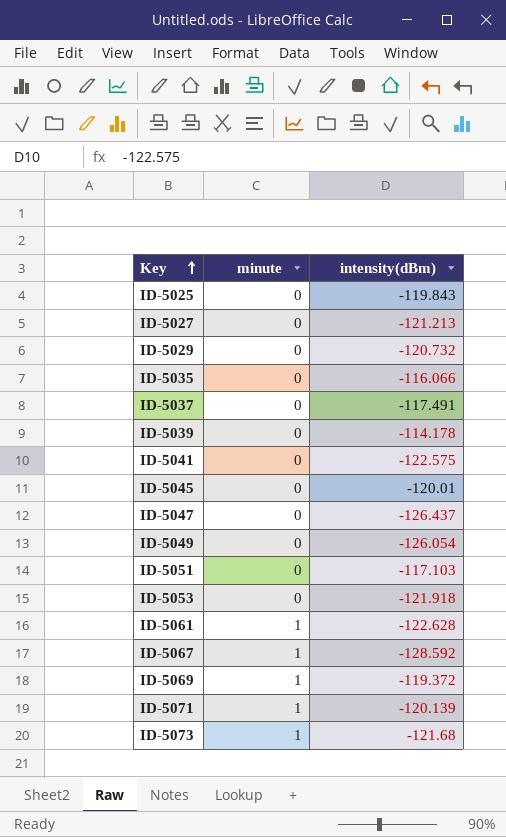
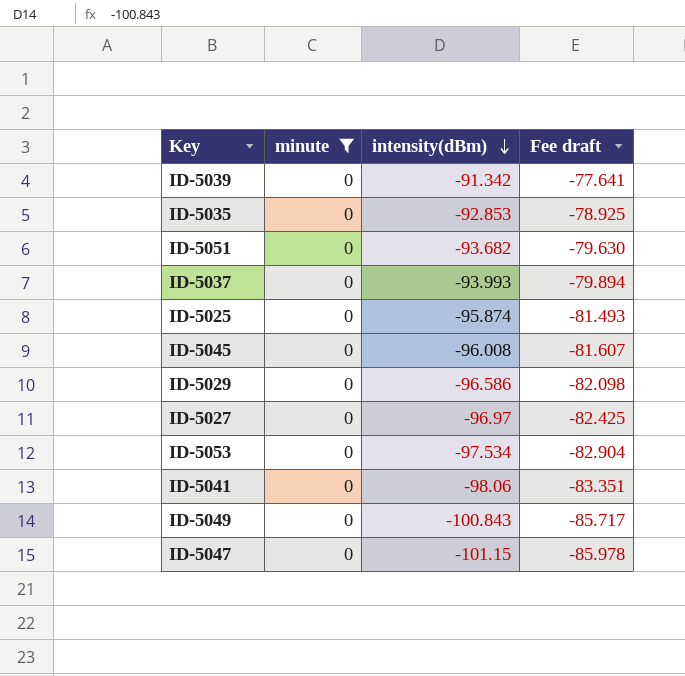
filter: none -> minute = 0
row order: Key ascending -> intensity(dBm) descending
column Fee draft | formula: none -> [intensity(dBm)] * 0.85
ID-5039 | intensity(dBm): -114.178 -> -91.342
ID-5035 | intensity(dBm): -116.066 -> -92.853
ID-5051 | intensity(dBm): -117.103 -> -93.682
ID-5037 | intensity(dBm): -117.491 -> -93.993
ID-5025 | intensity(dBm): -119.843 -> -95.874
ID-5045 | intensity(dBm): -120.01 -> -96.008
ID-5029 | intensity(dBm): -120.732 -> -96.586
ID-5027 | intensity(dBm): -121.213 -> -96.97
ID-5053 | intensity(dBm): -121.918 -> -97.534
ID-5041 | intensity(dBm): -122.575 -> -98.06
ID-5049 | intensity(dBm): -126.054 -> -100.843
ID-5047 | intensity(dBm): -126.437 -> -101.15

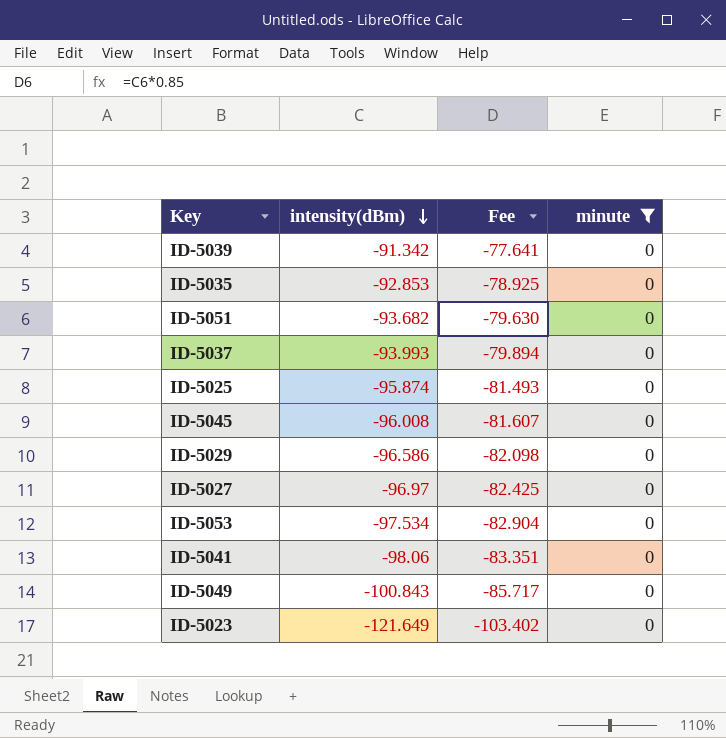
column name: Fee draft -> Fee
column minute | position: 2 -> 4
row ID-5047: 0 | -101.15 | -85.978 -> none
row ID-5023: none -> -121.649 | -103.402 | 0

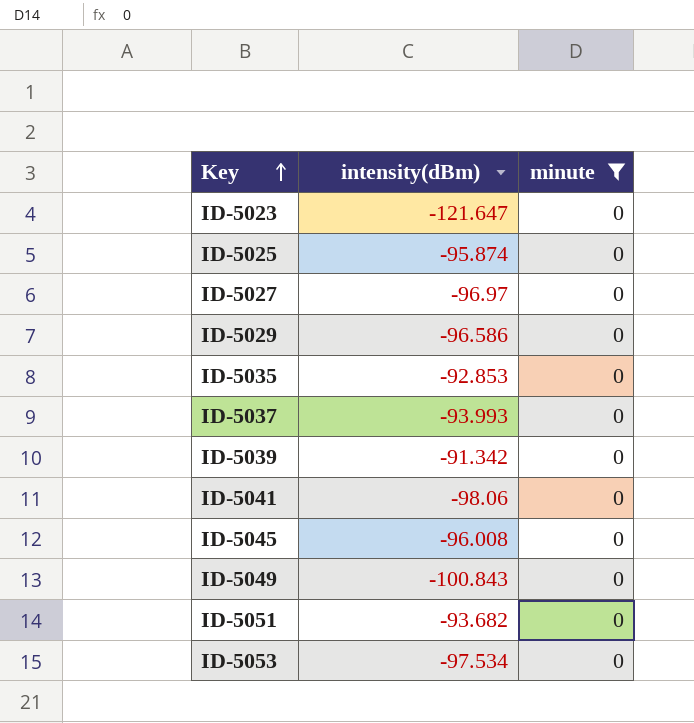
row order: intensity(dBm) descending -> Key ascending
column Fee | formula: [intensity(dBm)] * 0.85 -> none
ID-5023 | intensity(dBm): -121.649 -> -121.647

